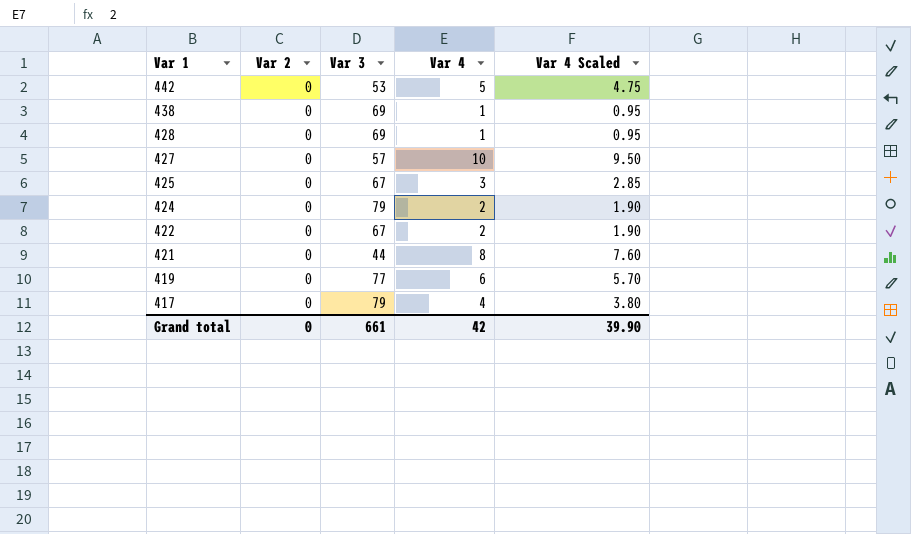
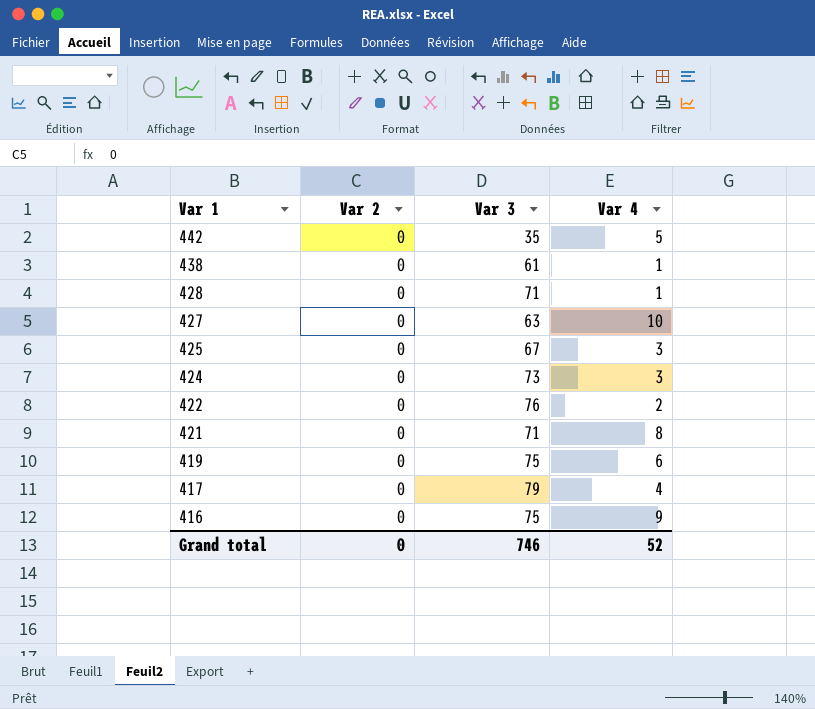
column Var 4 Scaled | formula: [Var 4] * 0.95 -> none
442 | Var 3: 53 -> 35
438 | Var 3: 69 -> 61
428 | Var 3: 69 -> 71
427 | Var 3: 57 -> 63
424 | Var 3: 79 -> 73
424 | Var 4: 2 -> 3
422 | Var 3: 67 -> 76
421 | Var 3: 44 -> 71
419 | Var 3: 77 -> 75
row 416: none -> 0 | 75 | 9
Grand total | Var 3: 661 -> 746
Grand total | Var 4: 42 -> 52

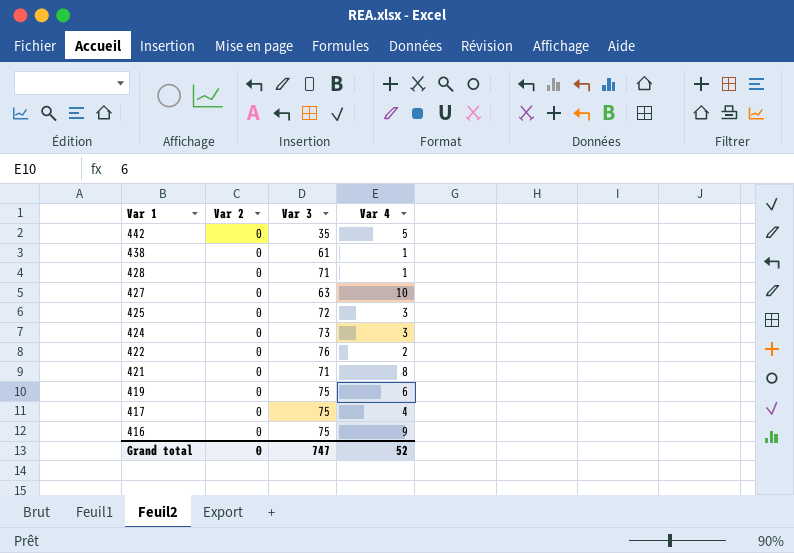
425 | Var 3: 67 -> 72
417 | Var 3: 79 -> 75
Grand total | Var 3: 746 -> 747

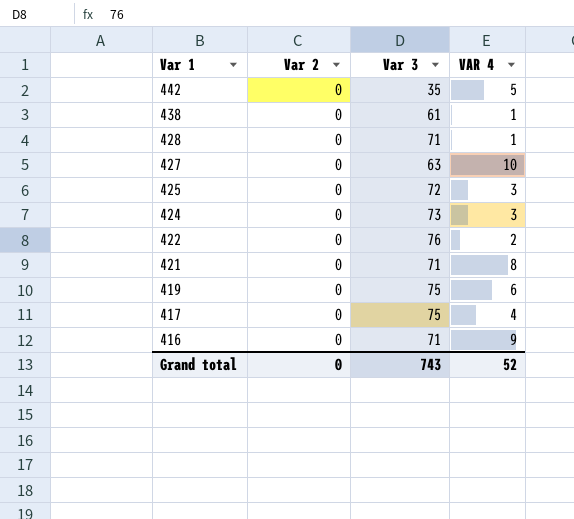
column name: Var 4 -> VAR 4
416 | Var 3: 75 -> 71
Grand total | Var 3: 747 -> 743

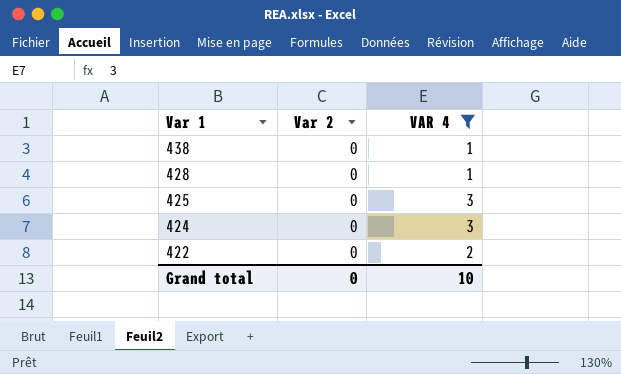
filter: none -> VAR 4 <= 3
column Var 3 | position: 3 -> none
Grand total | VAR 4: 52 -> 10

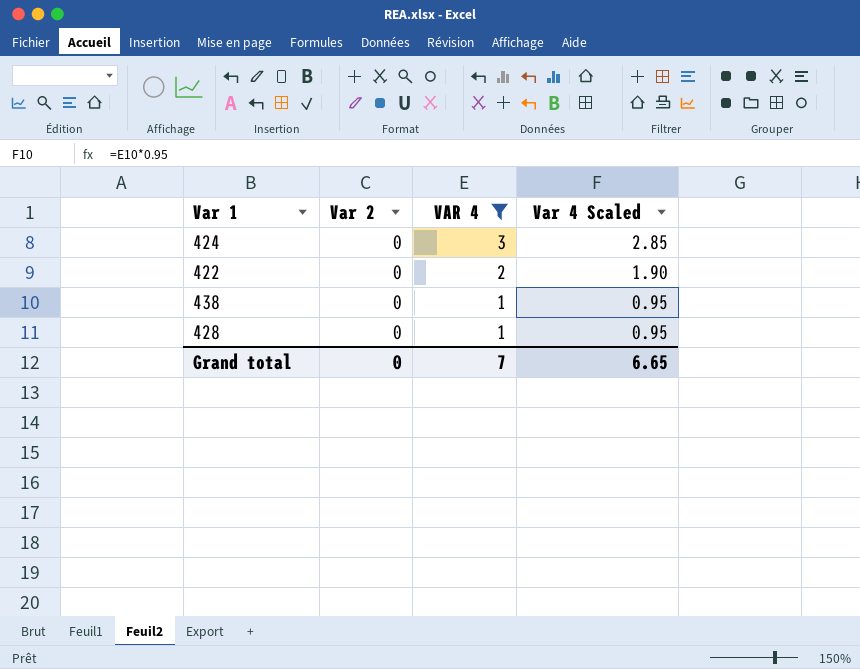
row order: Var 1 descending -> VAR 4 descending
column Var 4 Scaled | formula: none -> [VAR 4] * 0.95
row 425: 0 | 3 -> none
Grand total | VAR 4: 10 -> 7

